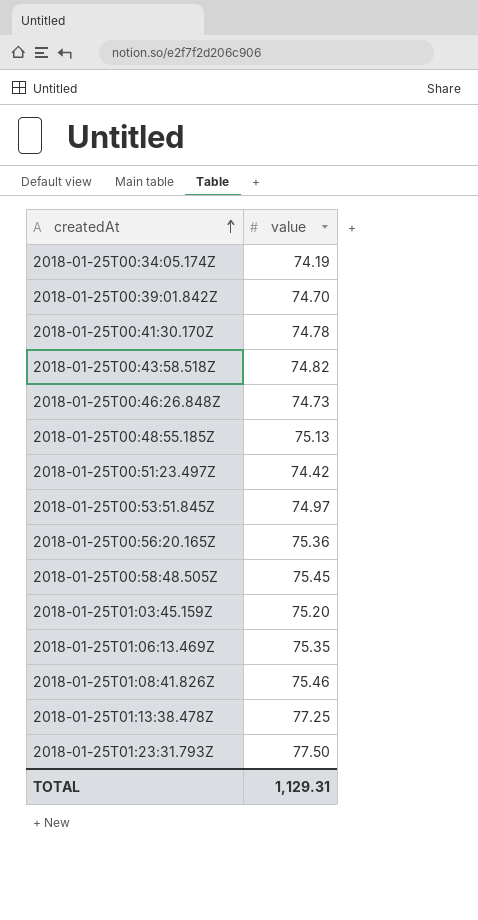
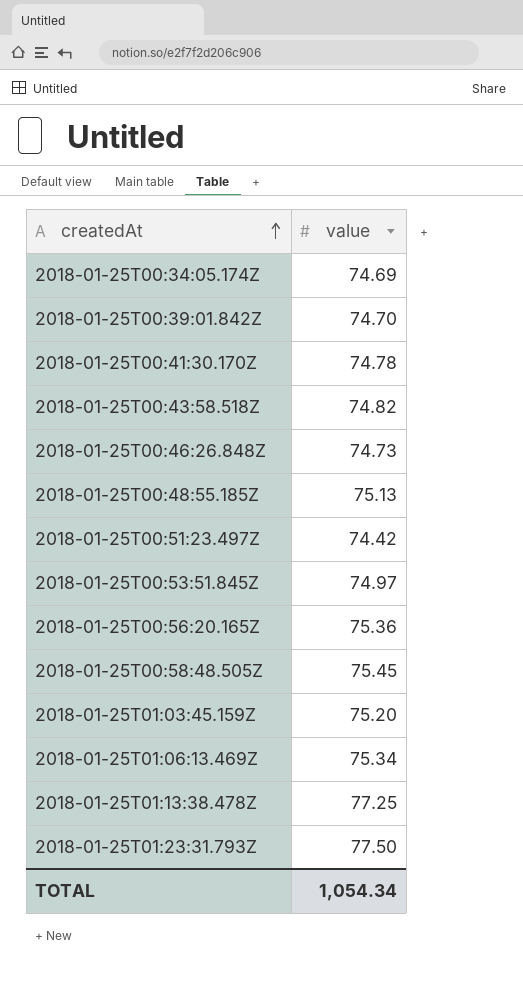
row 2018-01-25T01:08:41.826Z: 75.46 -> none
2018-01-25T00:34:05.174Z | value: 74.19 -> 74.69
2018-01-25T01:06:13.469Z | value: 75.35 -> 75.34
TOTAL | value: 1,129.31 -> 1,054.34

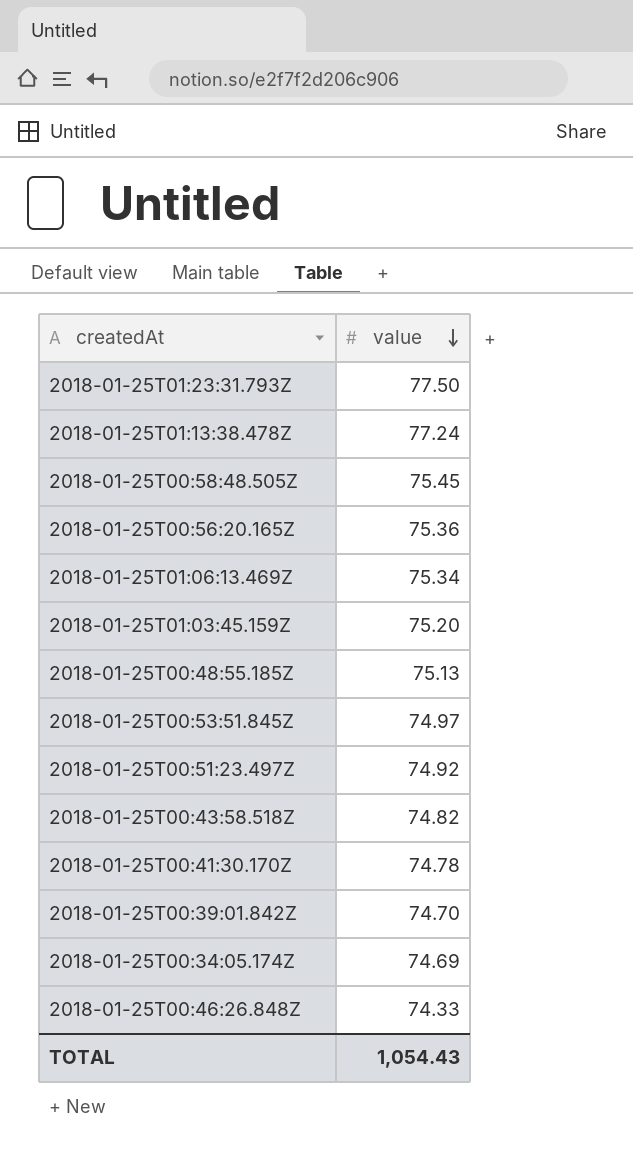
row order: createdAt ascending -> value descending
2018-01-25T01:13:38.478Z | value: 77.25 -> 77.24
2018-01-25T00:51:23.497Z | value: 74.42 -> 74.92
2018-01-25T00:46:26.848Z | value: 74.73 -> 74.33
TOTAL | value: 1,054.34 -> 1,054.43

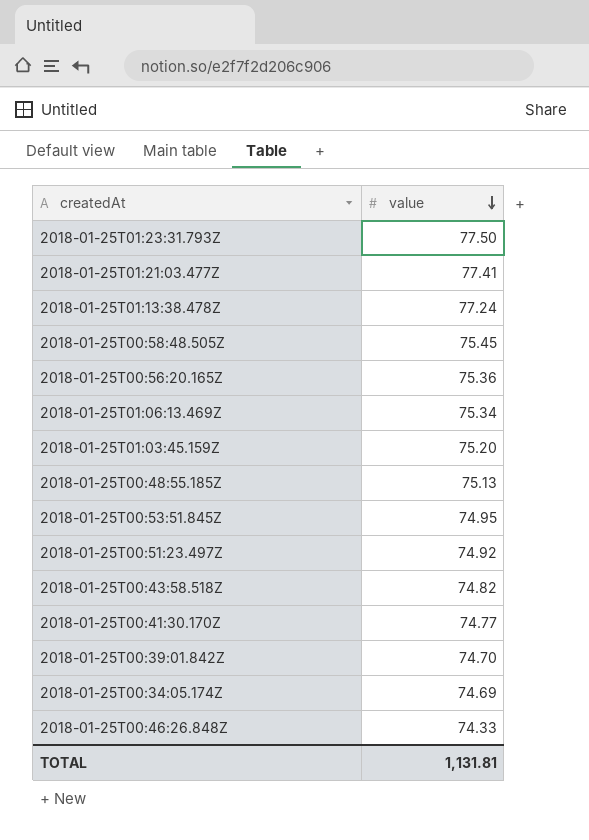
row 2018-01-25T01:21:03.477Z: none -> 77.41
2018-01-25T00:53:51.845Z | value: 74.97 -> 74.95
2018-01-25T00:41:30.170Z | value: 74.78 -> 74.77
TOTAL | value: 1,054.43 -> 1,131.81

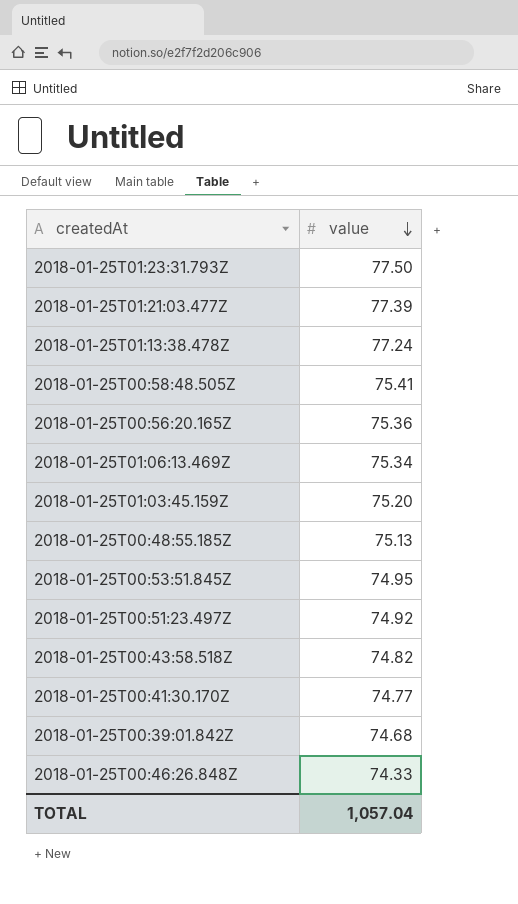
row 2018-01-25T00:34:05.174Z: 74.69 -> none
2018-01-25T01:21:03.477Z | value: 77.41 -> 77.39
2018-01-25T00:58:48.505Z | value: 75.45 -> 75.41
2018-01-25T00:39:01.842Z | value: 74.70 -> 74.68
TOTAL | value: 1,131.81 -> 1,057.04

